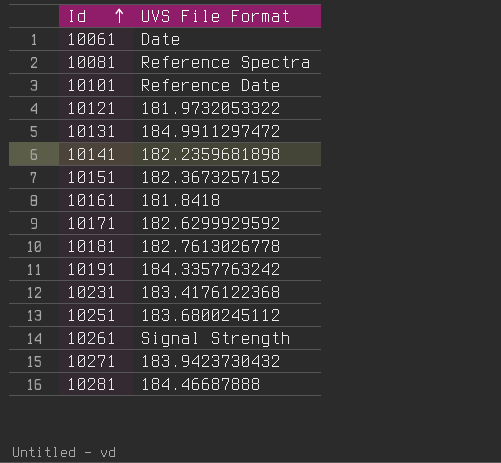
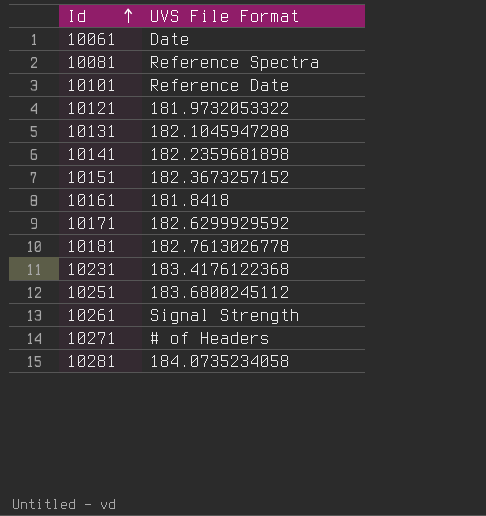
row 10191: 184.3357763242 -> none
10131 | UVS File Format: 184.9911297472 -> 182.1045947288
10271 | UVS File Format: 183.9423730432 -> # of Headers
10281 | UVS File Format: 184.46687888 -> 184.0735234058

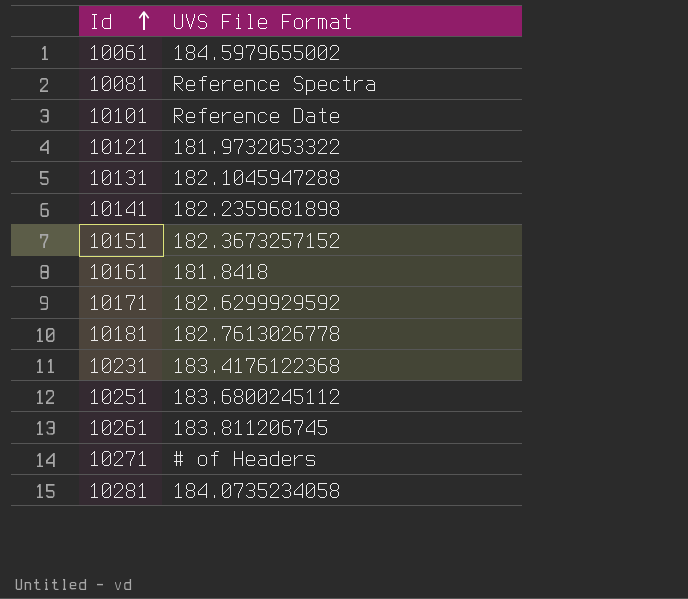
10061 | UVS File Format: Date -> 184.5979655002
10261 | UVS File Format: Signal Strength -> 183.811206745

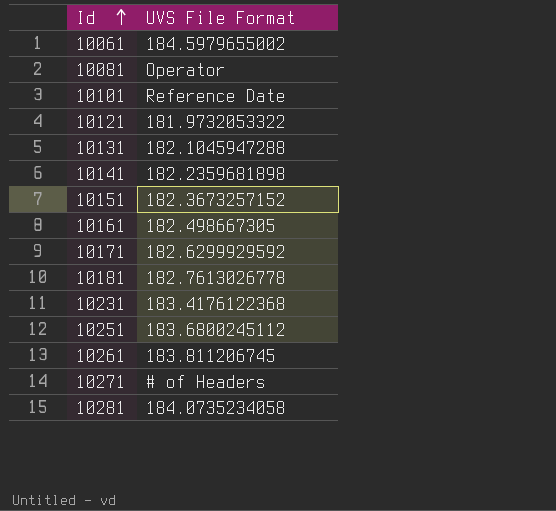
10081 | UVS File Format: Reference Spectra -> Operator
10161 | UVS File Format: 181.8418 -> 182.498667305

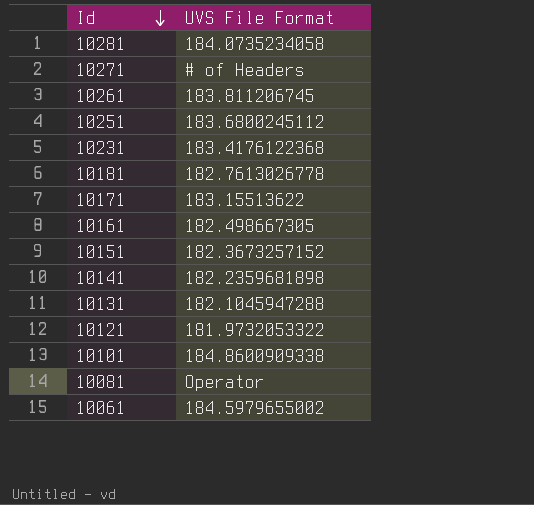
row order: Id ascending -> Id descending
10171 | UVS File Format: 182.6299929592 -> 183.15513622
10101 | UVS File Format: Reference Date -> 184.8600909338

